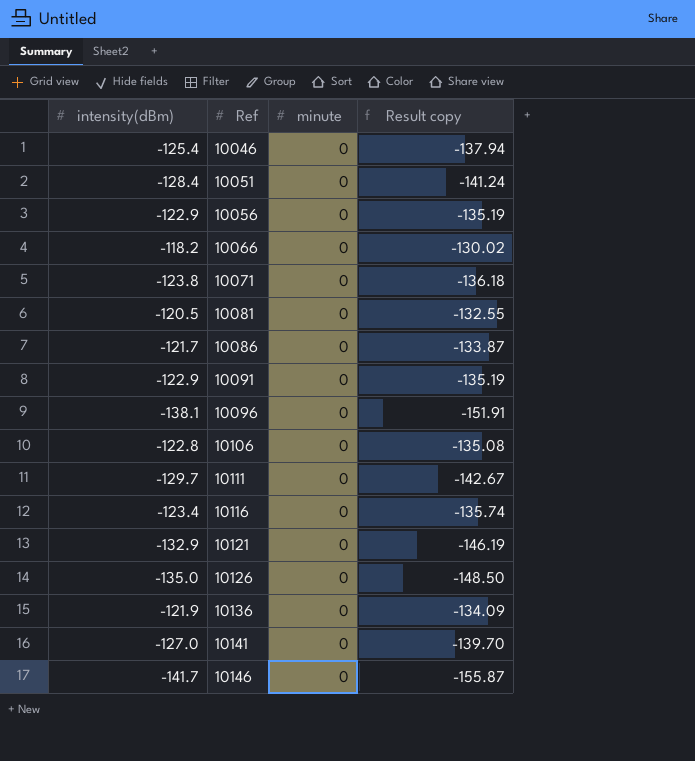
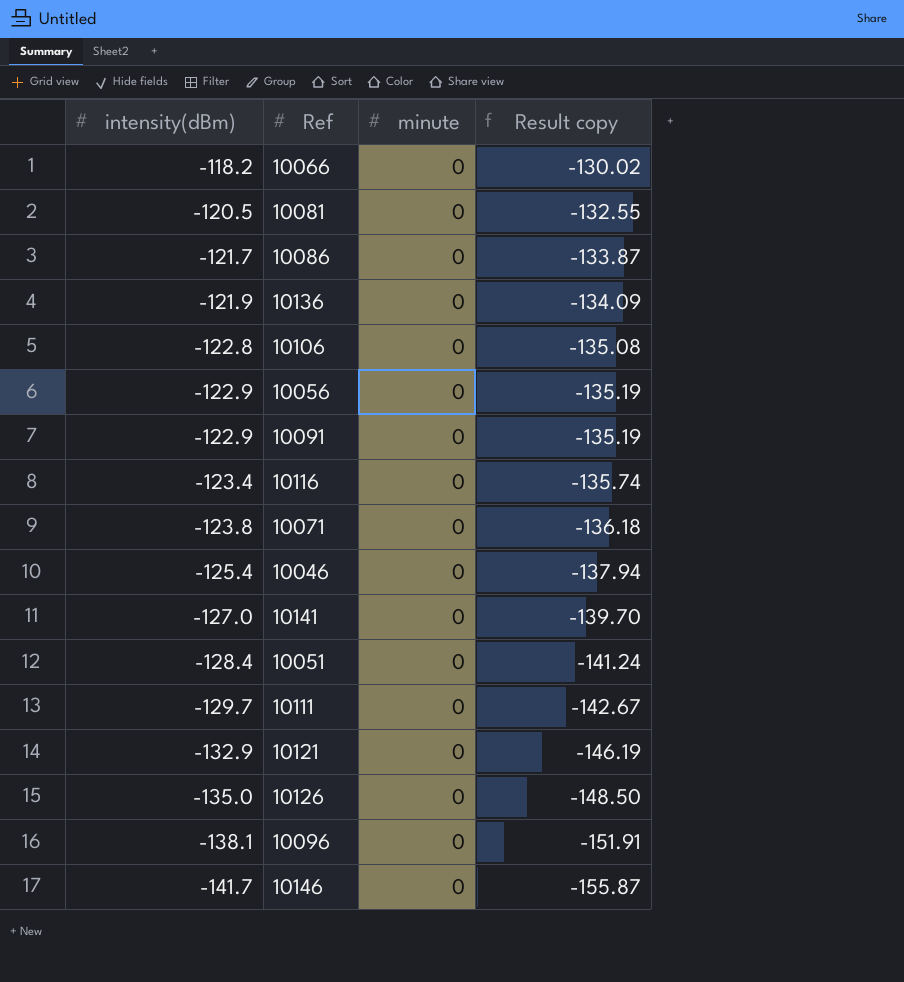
row order: Ref ascending -> intensity(dBm) descending

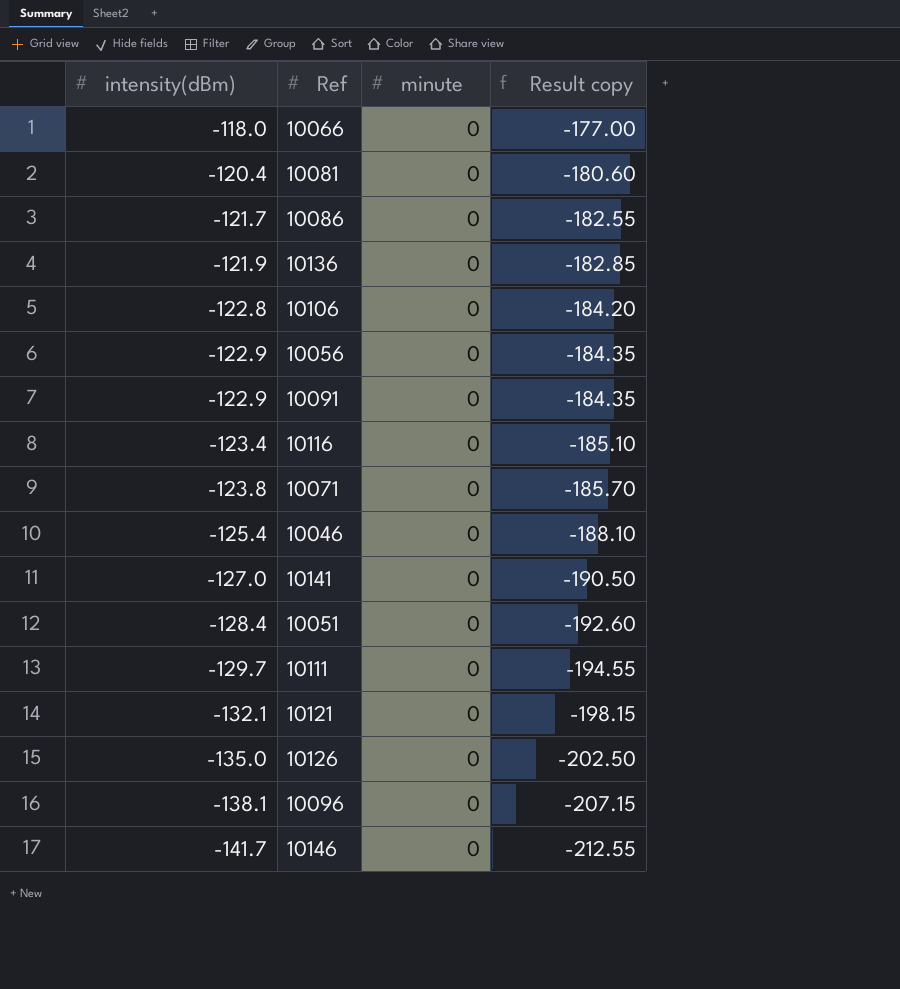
column Result copy | formula: [intensity(dBm)] * 1.1 -> [intensity(dBm)] * 1.5
10066 | intensity(dBm): -118.2 -> -118.0
10081 | intensity(dBm): -120.5 -> -120.4
10121 | intensity(dBm): -132.9 -> -132.1

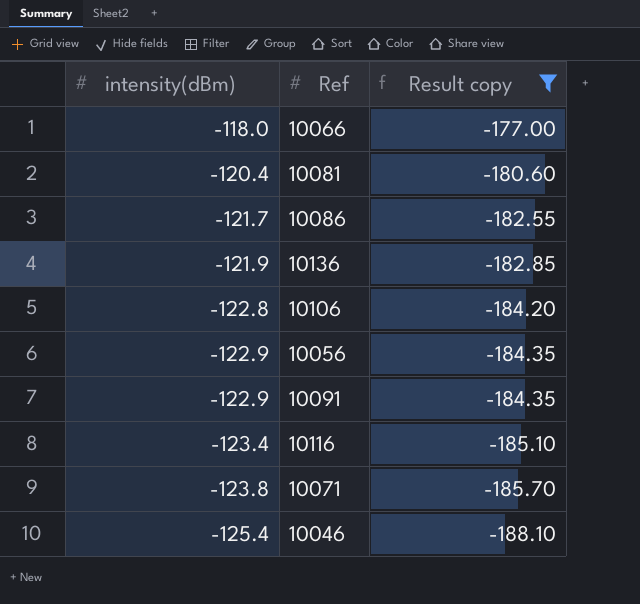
filter: none -> Result copy >= -188.10
column minute | position: 3 -> none

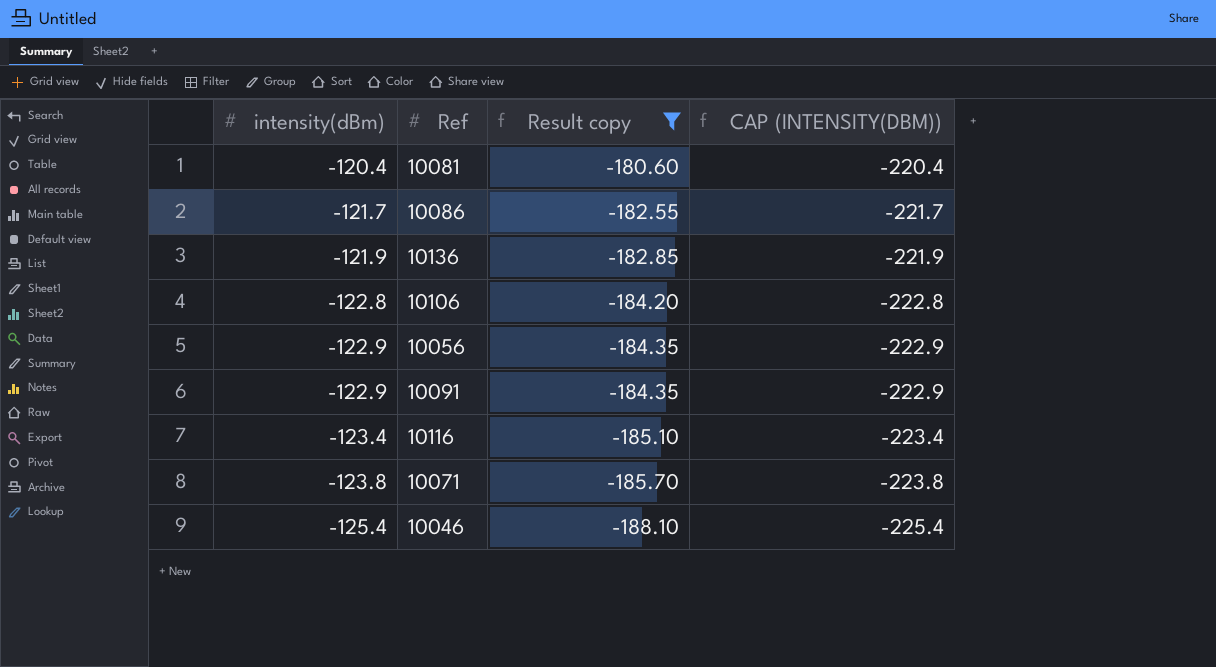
column CAP (INTENSITY(DBM)) | formula: none -> [intensity(dBm)] - 100
row 10066: -118.0 | -177.00 -> none

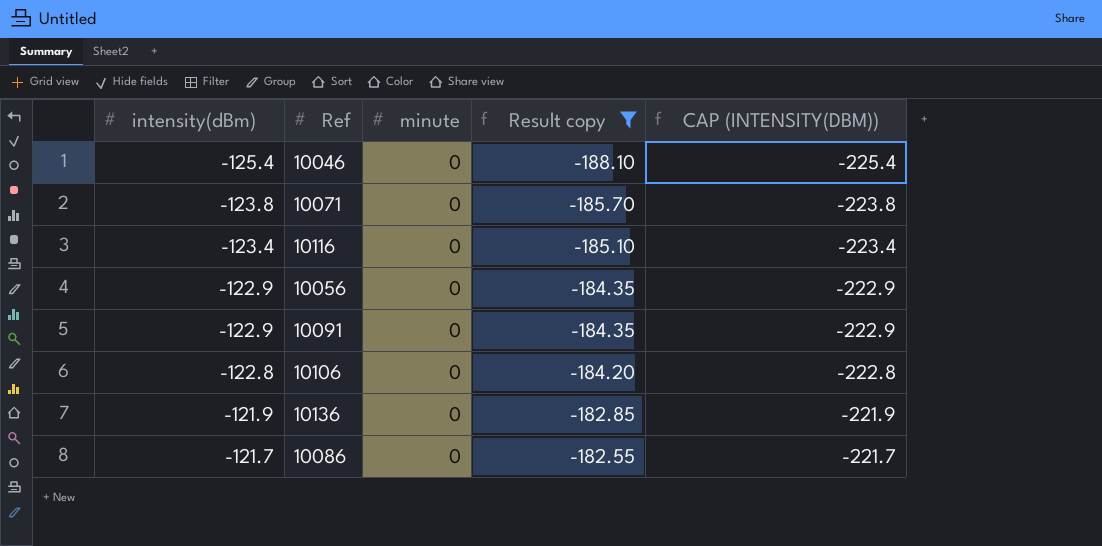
row order: intensity(dBm) descending -> intensity(dBm) ascending
column minute | position: none -> 3
row 10081: -120.4 | -180.60 | -220.4 -> none

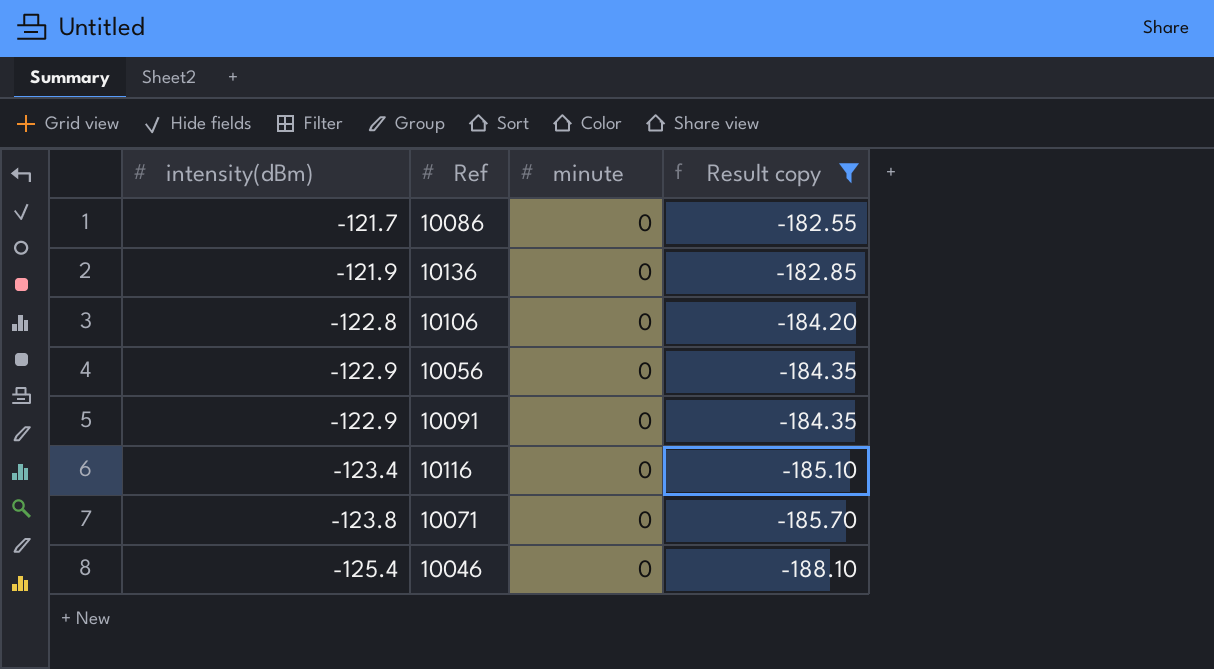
row order: intensity(dBm) ascending -> intensity(dBm) descending
column CAP (INTENSITY(DBM)) | formula: [intensity(dBm)] - 100 -> none

